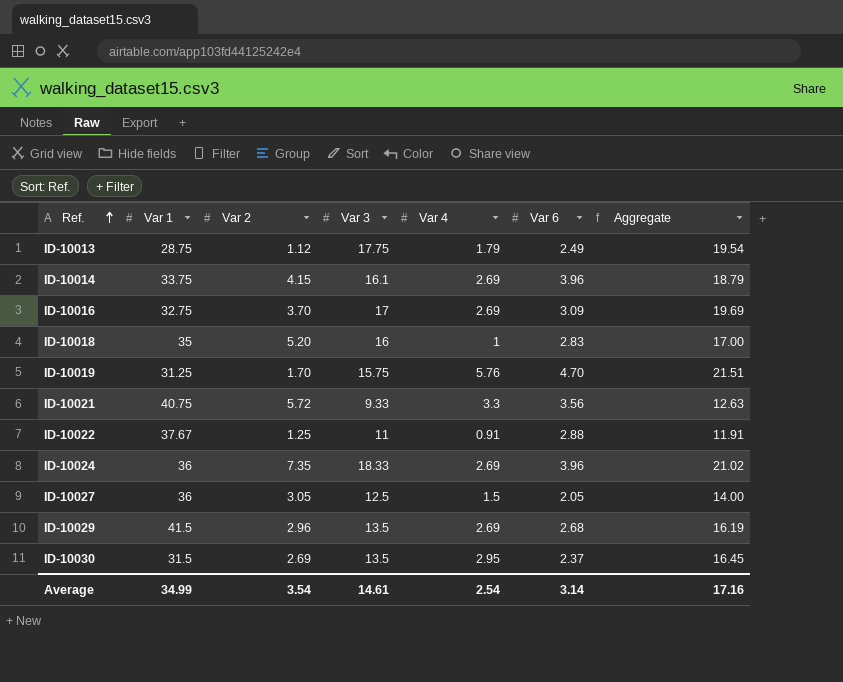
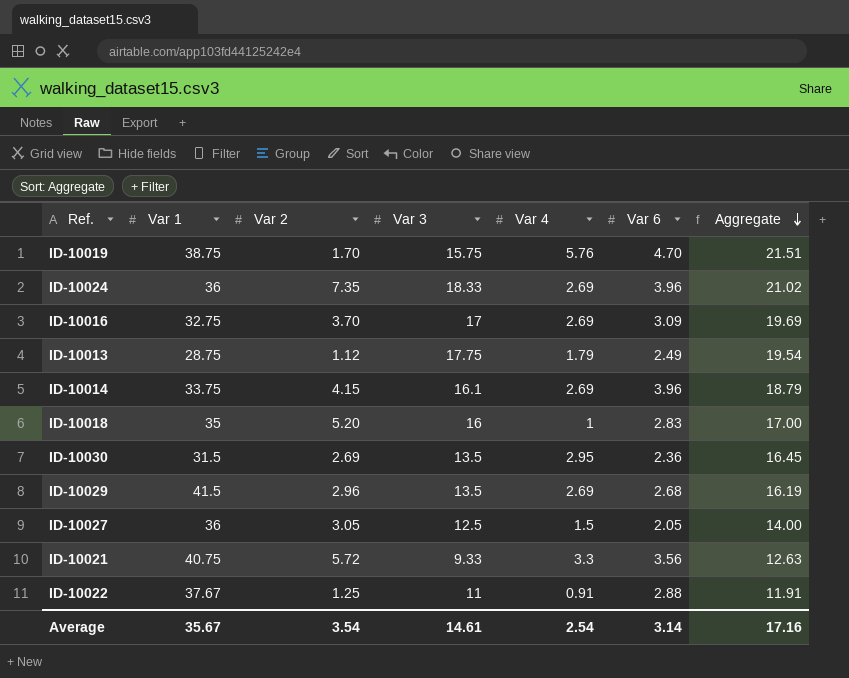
row order: Ref. ascending -> Aggregate descending
ID-10019 | Var 1: 31.25 -> 38.75
ID-10030 | Var 6: 2.37 -> 2.36
Average | Var 1: 34.99 -> 35.67

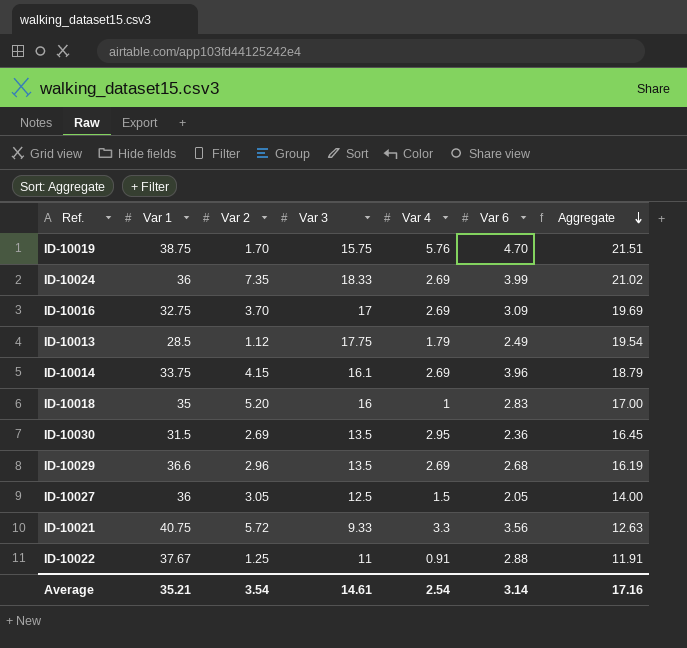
ID-10024 | Var 6: 3.96 -> 3.99
ID-10013 | Var 1: 28.75 -> 28.5
ID-10029 | Var 1: 41.5 -> 36.6
Average | Var 1: 35.67 -> 35.21

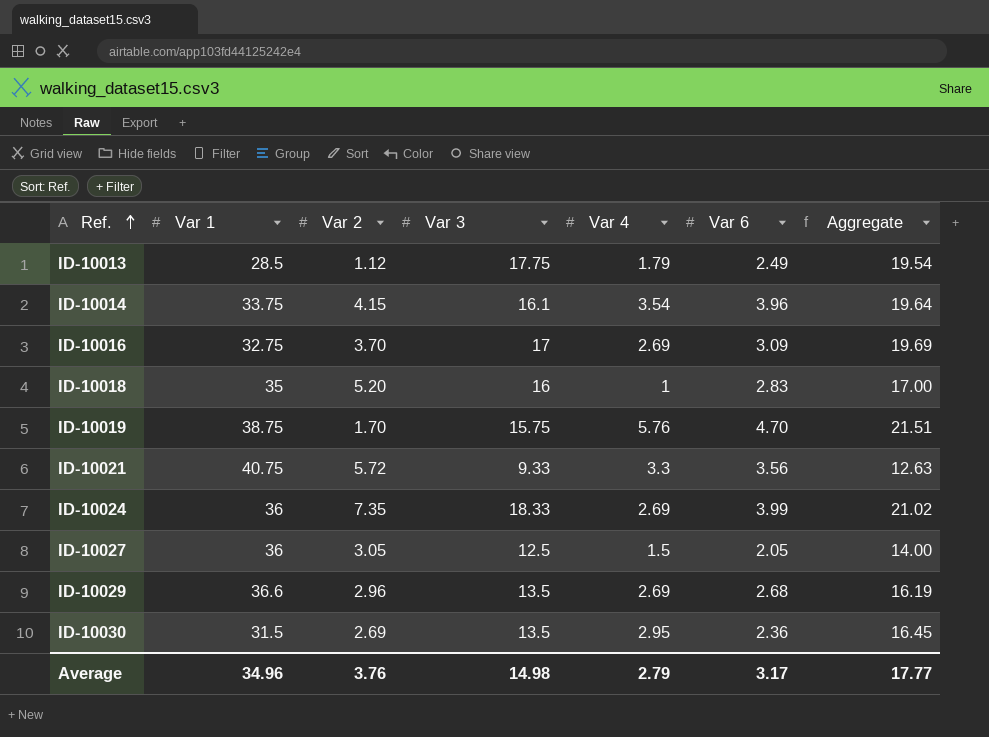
row order: Aggregate descending -> Ref. ascending
row ID-10022: 37.67 | 1.25 | 11 | 0.91 | 2.88 | 11.91 -> none
ID-10014 | Var 4: 2.69 -> 3.54
ID-10014 | Aggregate: 18.79 -> 19.64
Average | Var 1: 35.21 -> 34.96
Average | Var 2: 3.54 -> 3.76
Average | Var 3: 14.61 -> 14.98
Average | Var 4: 2.54 -> 2.79
Average | Var 6: 3.14 -> 3.17
Average | Aggregate: 17.16 -> 17.77

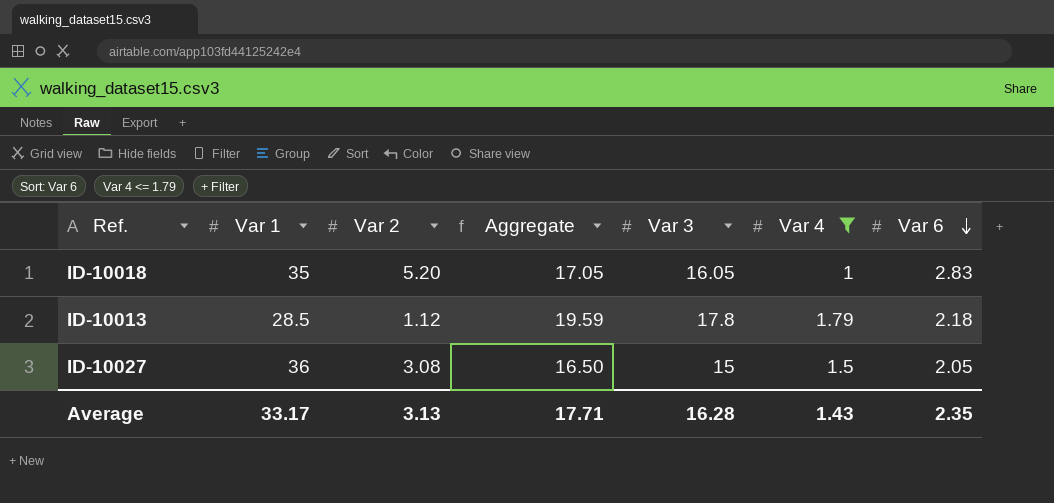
filter: none -> Var 4 <= 1.79
row order: Ref. ascending -> Var 6 descending
column Aggregate | position: 7 -> 4
ID-10018 | Aggregate: 17.00 -> 17.05
ID-10018 | Var 3: 16 -> 16.05
ID-10013 | Aggregate: 19.54 -> 19.59
ID-10013 | Var 3: 17.75 -> 17.8
ID-10013 | Var 6: 2.49 -> 2.18
ID-10027 | Var 2: 3.05 -> 3.08
ID-10027 | Aggregate: 14.00 -> 16.50
ID-10027 | Var 3: 12.5 -> 15
Average | Var 1: 34.96 -> 33.17
Average | Var 2: 3.76 -> 3.13
Average | Aggregate: 17.77 -> 17.71
Average | Var 3: 14.98 -> 16.28
Average | Var 4: 2.79 -> 1.43
Average | Var 6: 3.17 -> 2.35

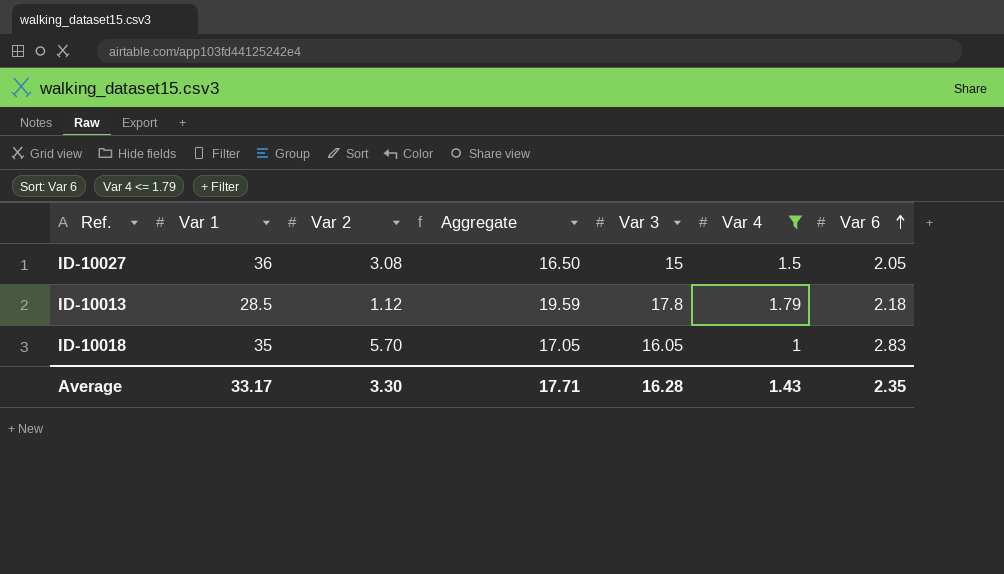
row order: Var 6 descending -> Var 6 ascending
ID-10018 | Var 2: 5.20 -> 5.70
Average | Var 2: 3.13 -> 3.30

